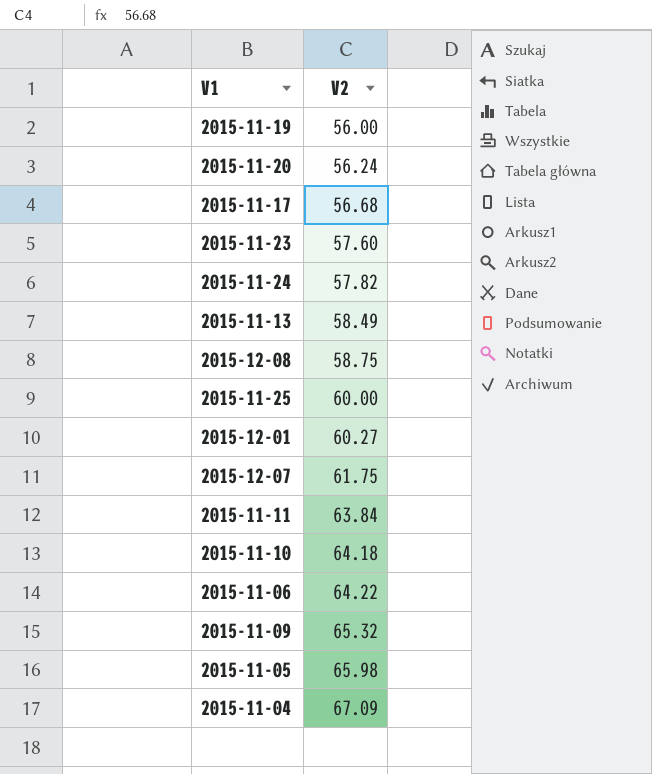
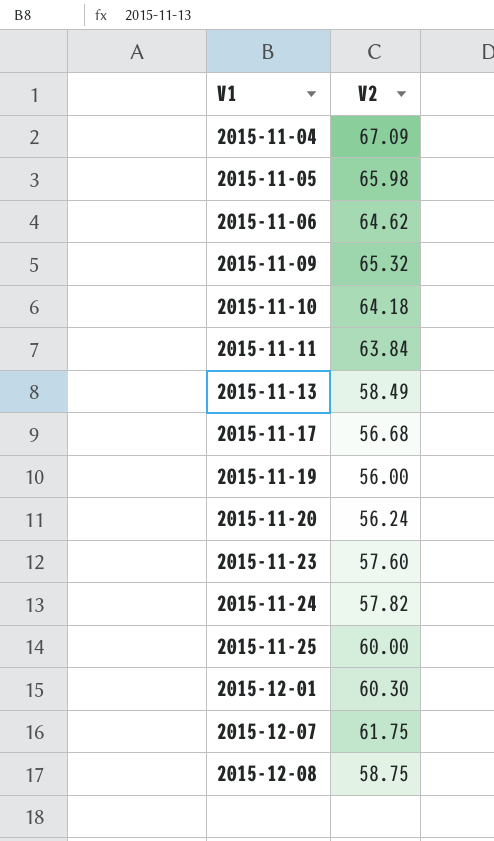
row order: V2 ascending -> V1 ascending
2015-11-06 | V2: 64.22 -> 64.62
2015-12-01 | V2: 60.27 -> 60.30

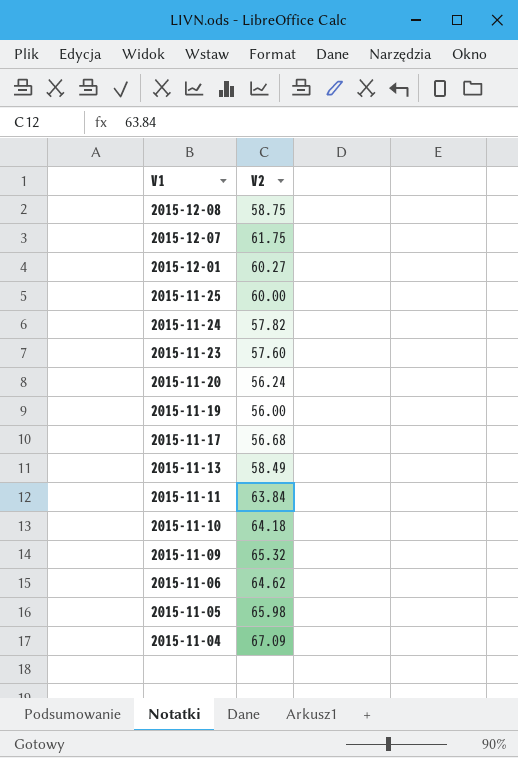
row order: V1 ascending -> V1 descending
2015-12-01 | V2: 60.30 -> 60.27

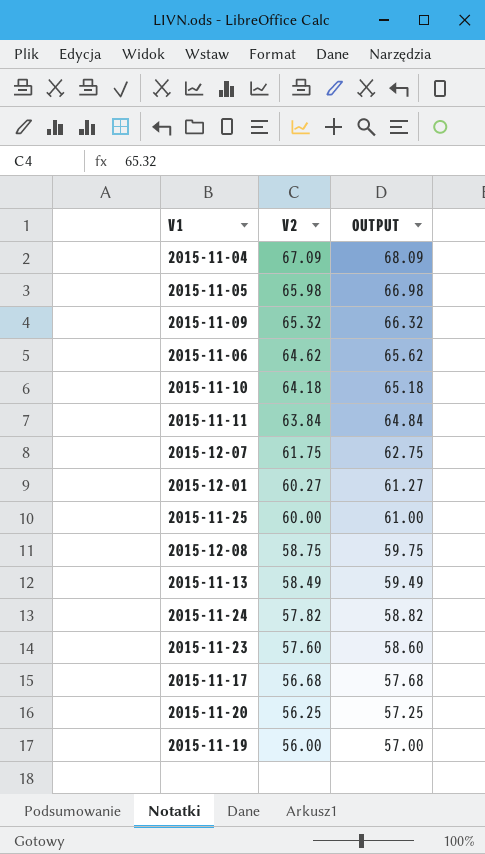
row order: V1 descending -> V2 descending
column OUTPUT | formula: none -> [V2] + 1
2015-11-20 | V2: 56.24 -> 56.25

